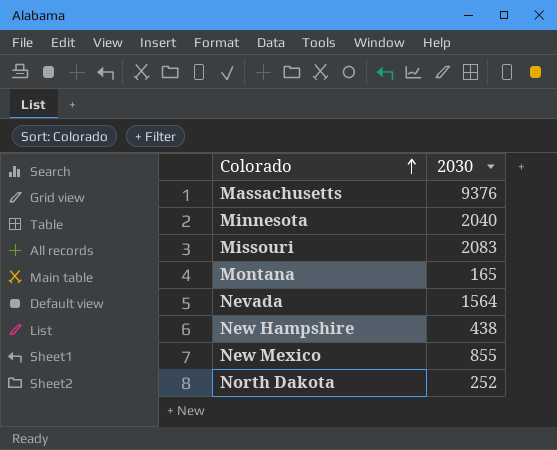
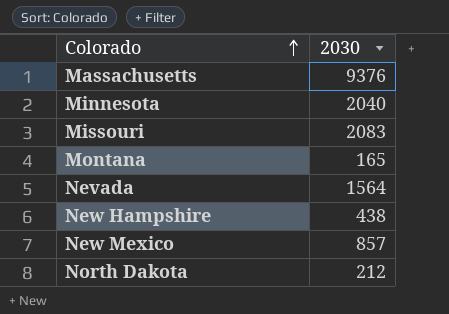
New Mexico | 2030: 855 -> 857
North Dakota | 2030: 252 -> 212

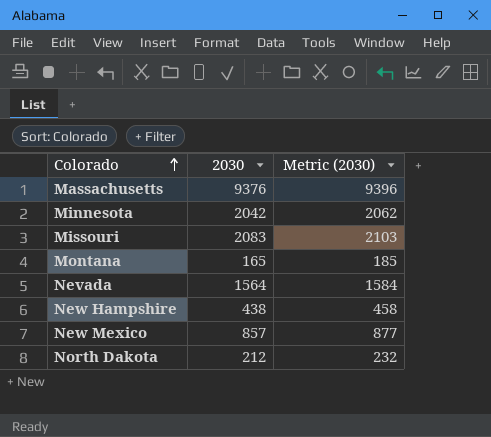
column Metric (2030) | formula: none -> [2030] + 20
Minnesota | 2030: 2040 -> 2042

